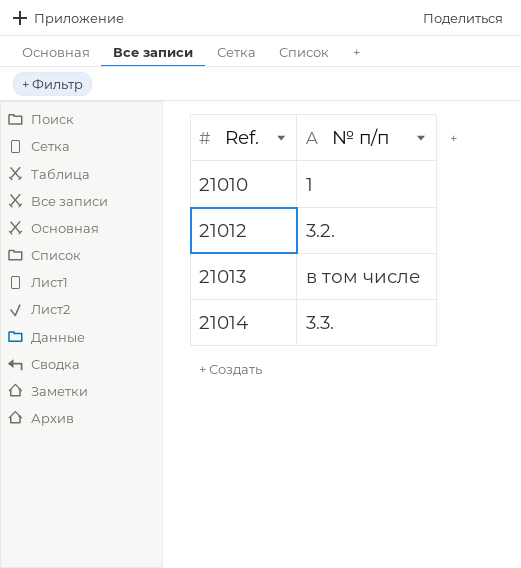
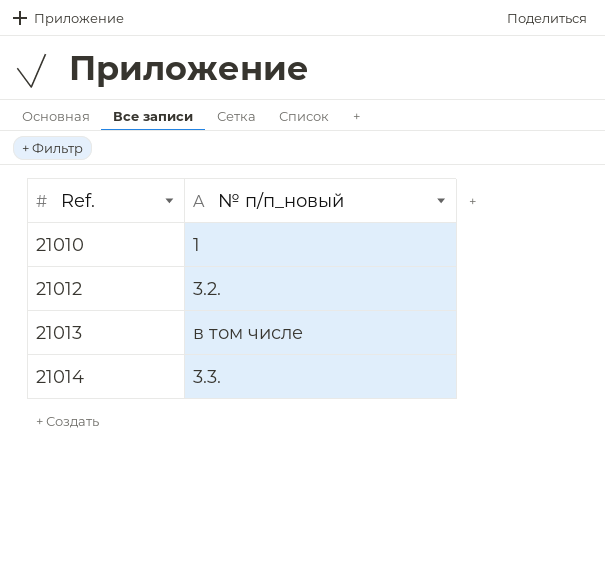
column name: № п/п -> № п/п_новый

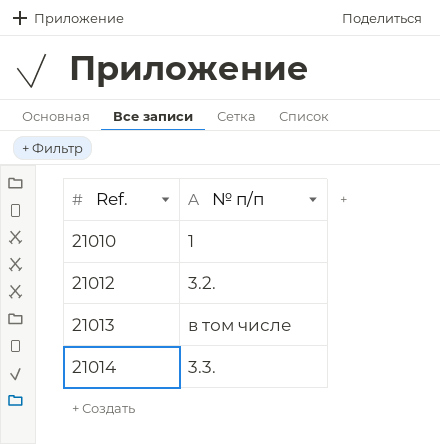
column name: № п/п_новый -> № п/п

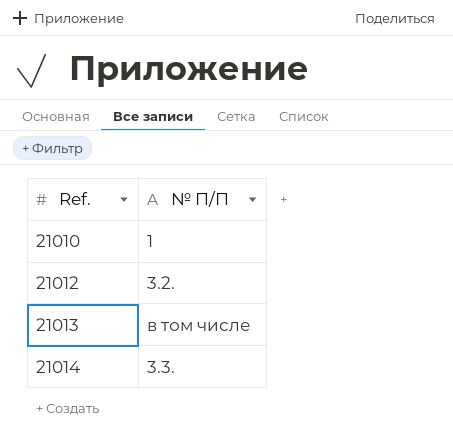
column name: № п/п -> № П/П

